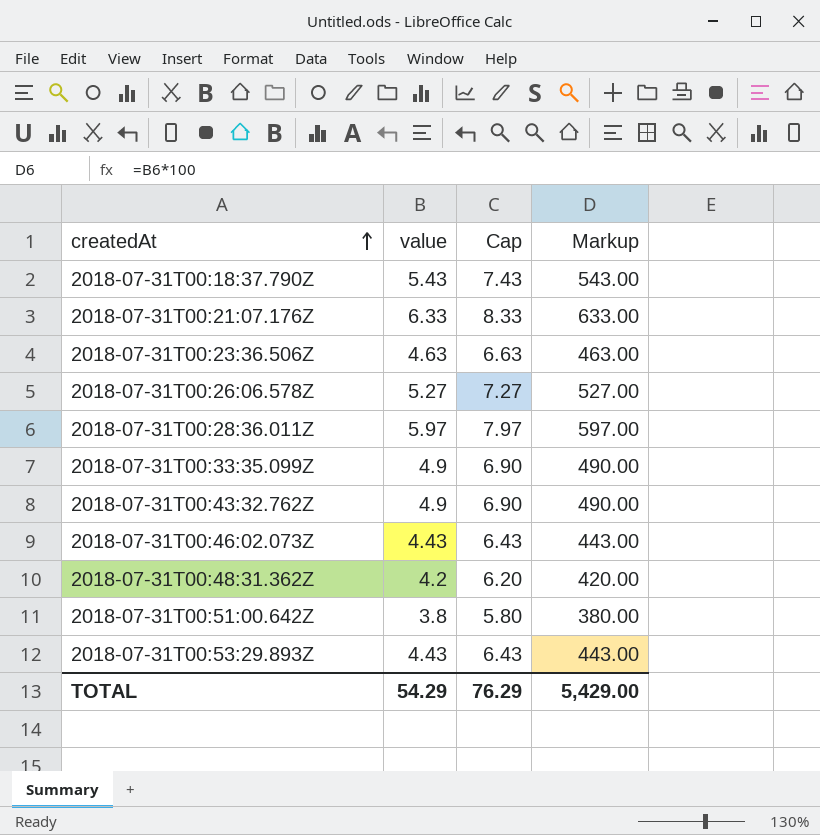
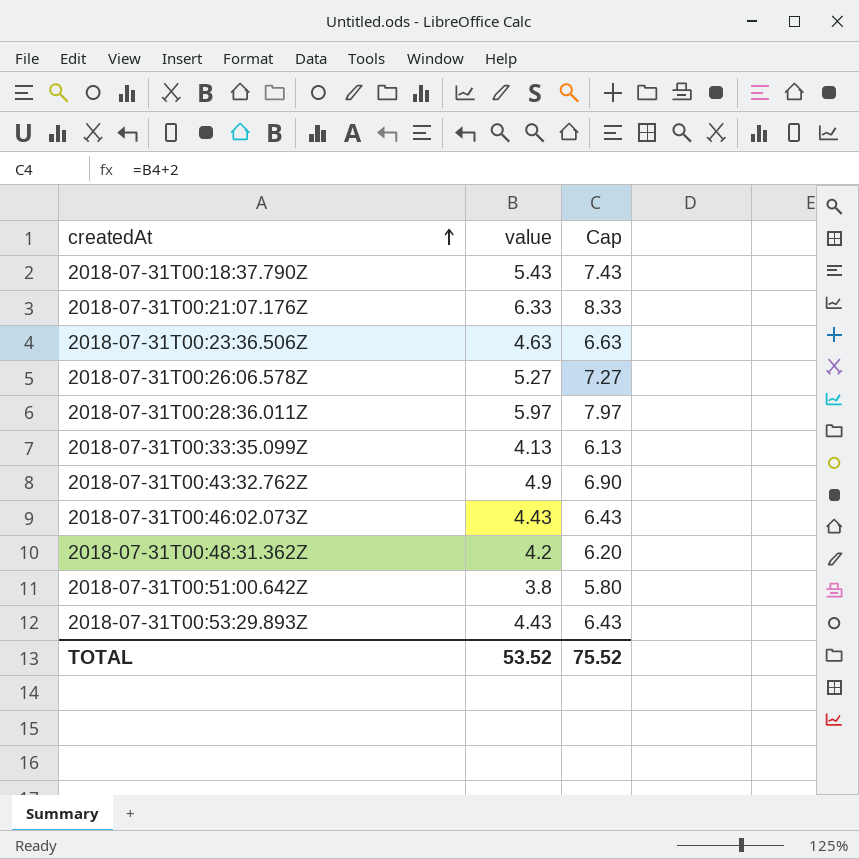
column Markup | formula: [value] * 100 -> none
2018-07-31T00:33:35.099Z | value: 4.9 -> 4.13
2018-07-31T00:33:35.099Z | Cap: 6.90 -> 6.13
TOTAL | value: 54.29 -> 53.52
TOTAL | Cap: 76.29 -> 75.52

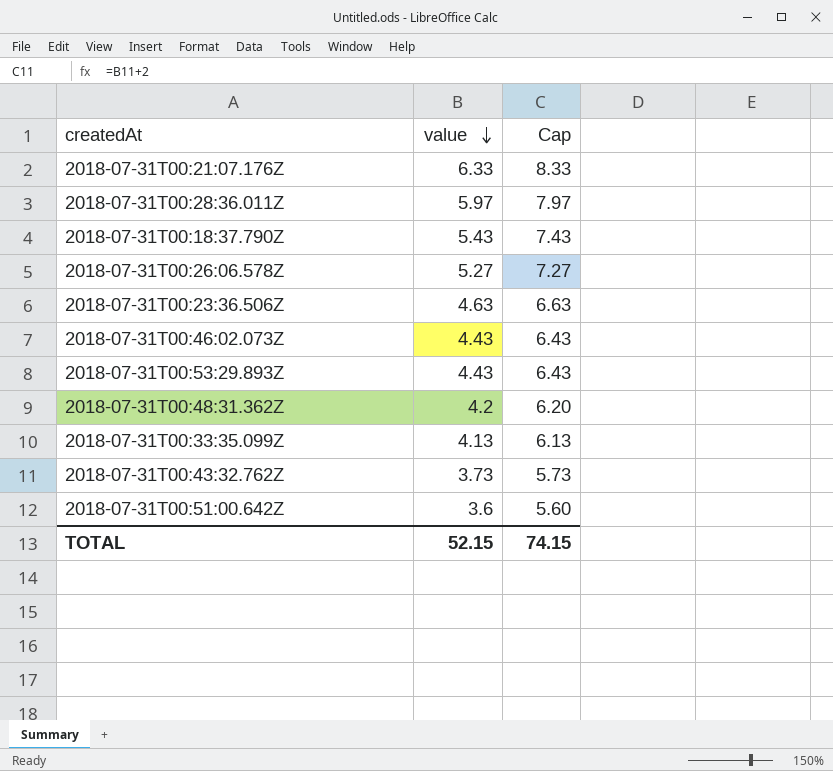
row order: createdAt ascending -> value descending
2018-07-31T00:43:32.762Z | value: 4.9 -> 3.73
2018-07-31T00:43:32.762Z | Cap: 6.90 -> 5.73
2018-07-31T00:51:00.642Z | value: 3.8 -> 3.6
2018-07-31T00:51:00.642Z | Cap: 5.80 -> 5.60
TOTAL | value: 53.52 -> 52.15
TOTAL | Cap: 75.52 -> 74.15

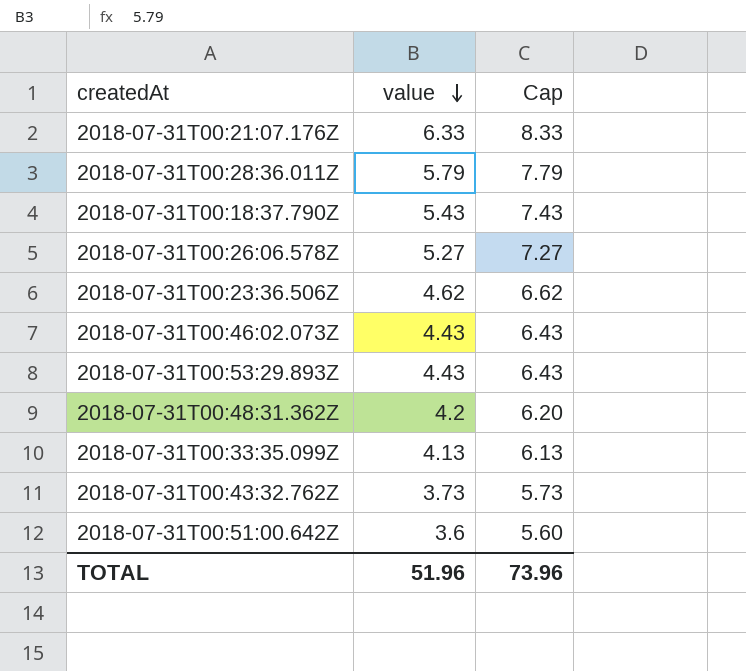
2018-07-31T00:28:36.011Z | value: 5.97 -> 5.79
2018-07-31T00:28:36.011Z | Cap: 7.97 -> 7.79
2018-07-31T00:23:36.506Z | value: 4.63 -> 4.62
2018-07-31T00:23:36.506Z | Cap: 6.63 -> 6.62
TOTAL | value: 52.15 -> 51.96
TOTAL | Cap: 74.15 -> 73.96

